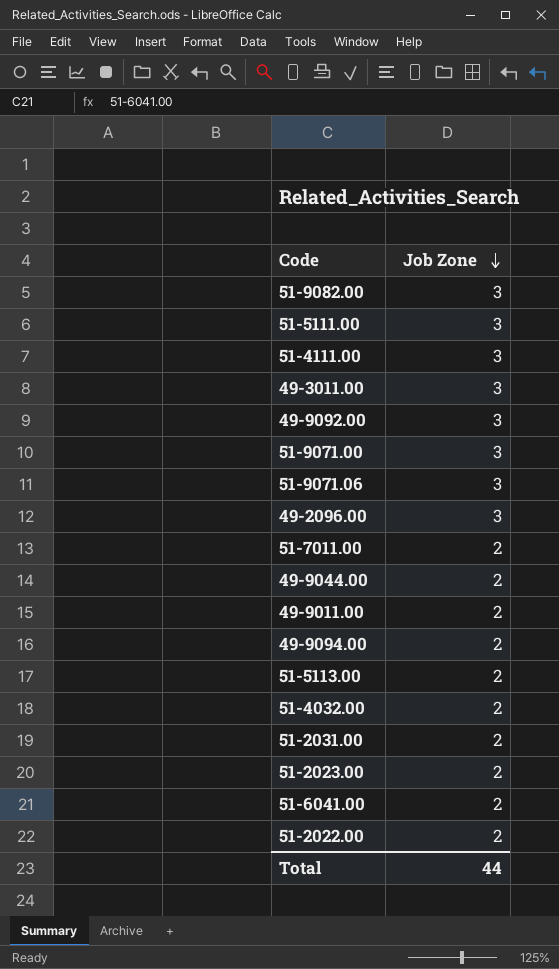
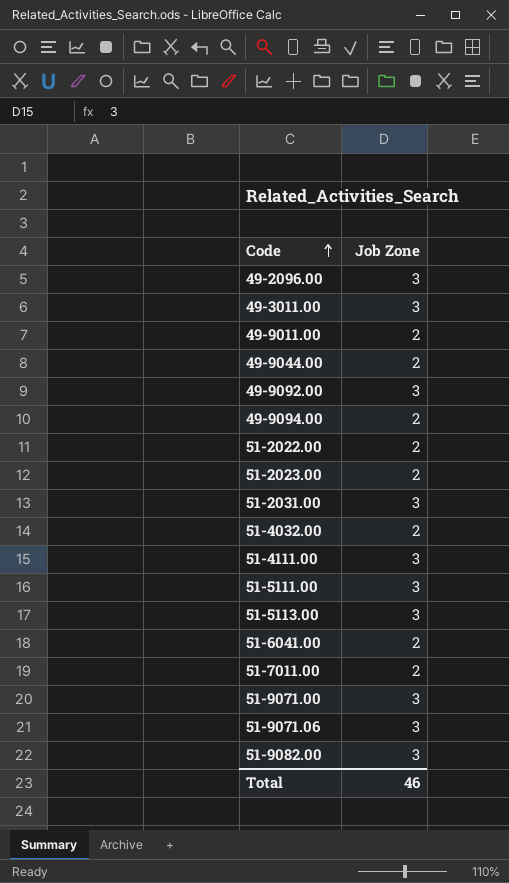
row order: Job Zone descending -> Code ascending
51-2031.00 | Job Zone: 2 -> 3
51-5113.00 | Job Zone: 2 -> 3
Total | Job Zone: 44 -> 46

